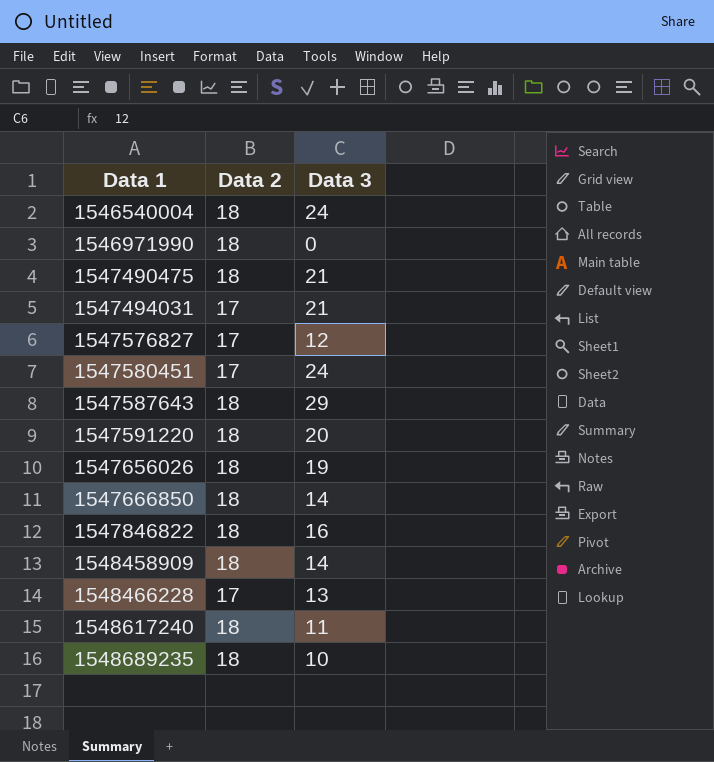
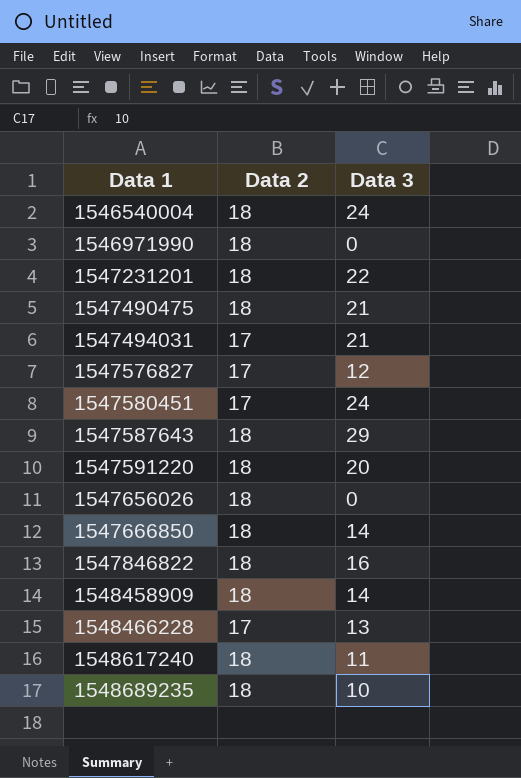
row 1547231201: none -> 18 | 22
1547656026 | Data 3: 19 -> 0

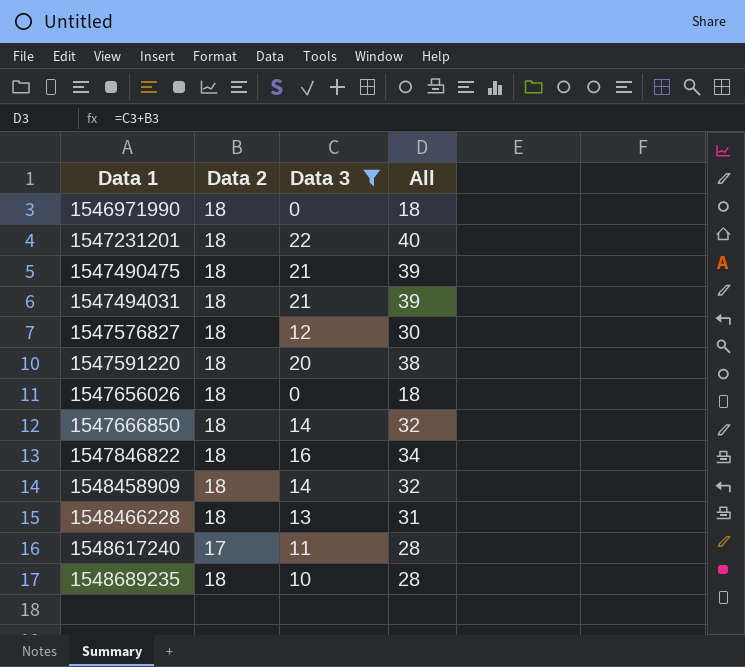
filter: none -> Data 3 <= 22
column All | formula: none -> [Data 2] + [Data 3]
1547494031 | Data 2: 17 -> 18
1547576827 | Data 2: 17 -> 18
1548466228 | Data 2: 17 -> 18
1548617240 | Data 2: 18 -> 17

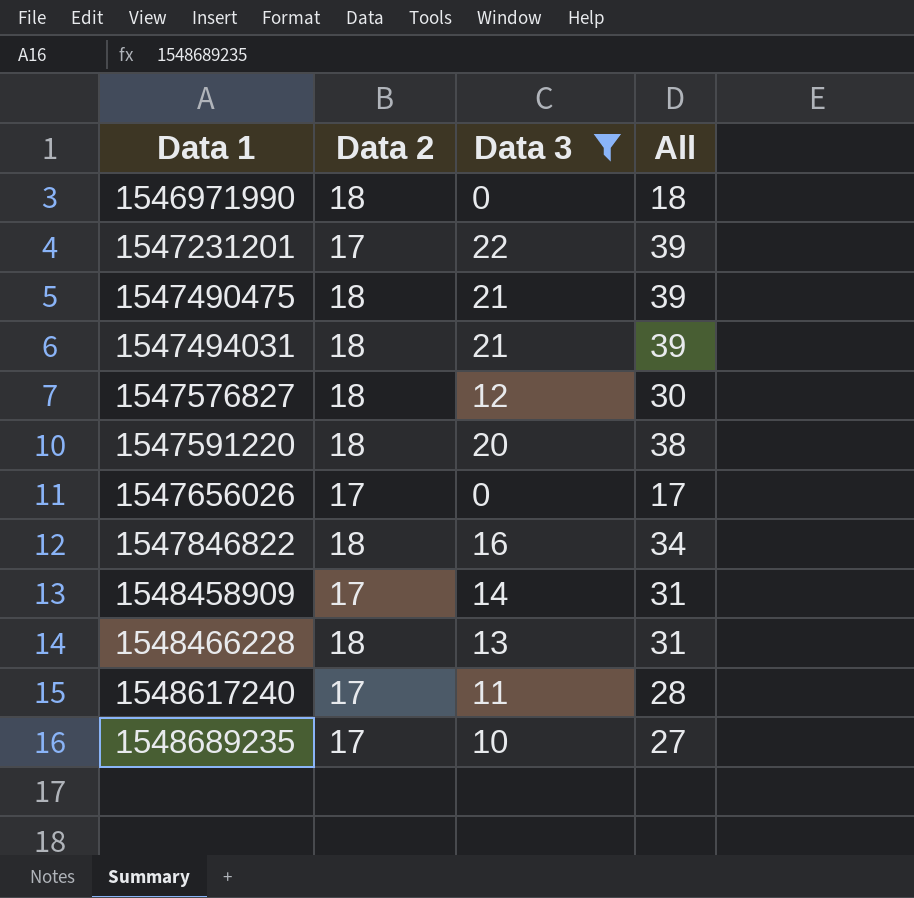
row 1547666850: 18 | 14 | 32 -> none
1547231201 | Data 2: 18 -> 17
1547231201 | All: 40 -> 39
1547656026 | Data 2: 18 -> 17
1547656026 | All: 18 -> 17
1548458909 | Data 2: 18 -> 17
1548458909 | All: 32 -> 31
1548689235 | Data 2: 18 -> 17
1548689235 | All: 28 -> 27

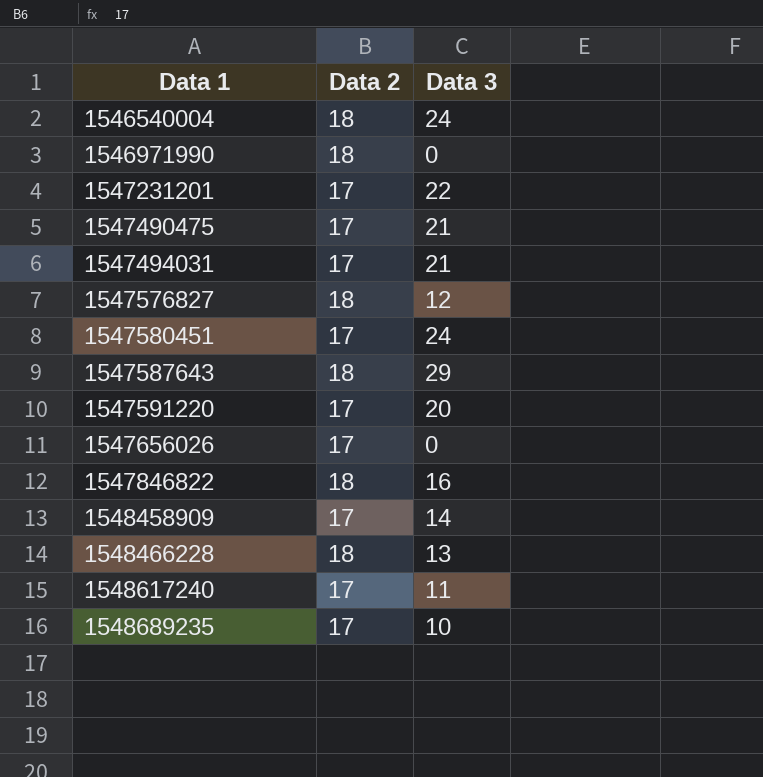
filter: Data 3 <= 22 -> none
column All | formula: [Data 2] + [Data 3] -> none
1547490475 | Data 2: 18 -> 17
1547494031 | Data 2: 18 -> 17
1547591220 | Data 2: 18 -> 17

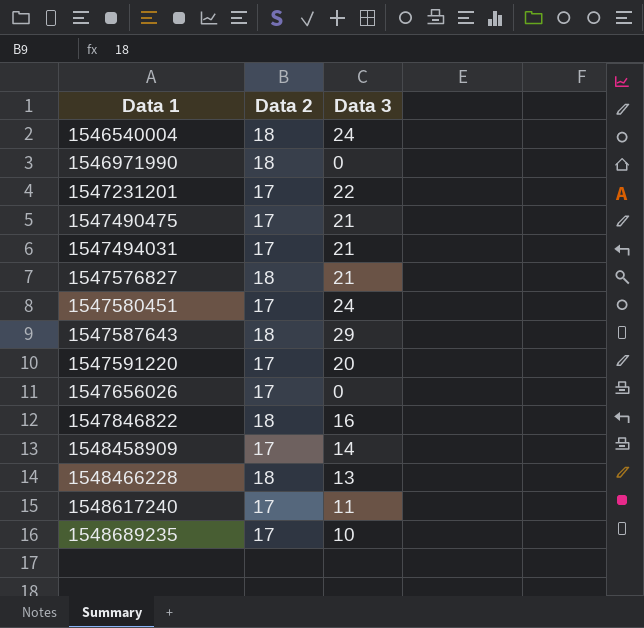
1547576827 | Data 3: 12 -> 21

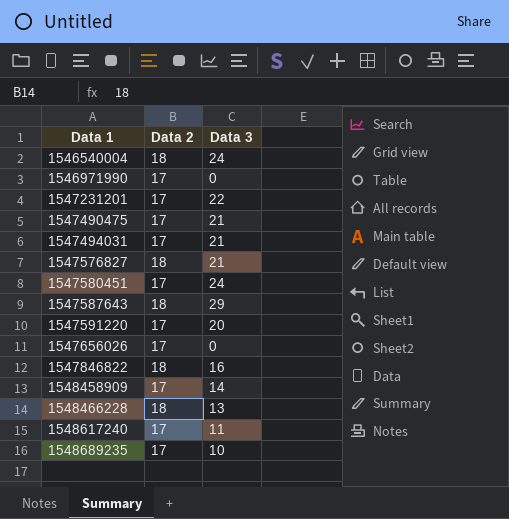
1546971990 | Data 2: 18 -> 17

